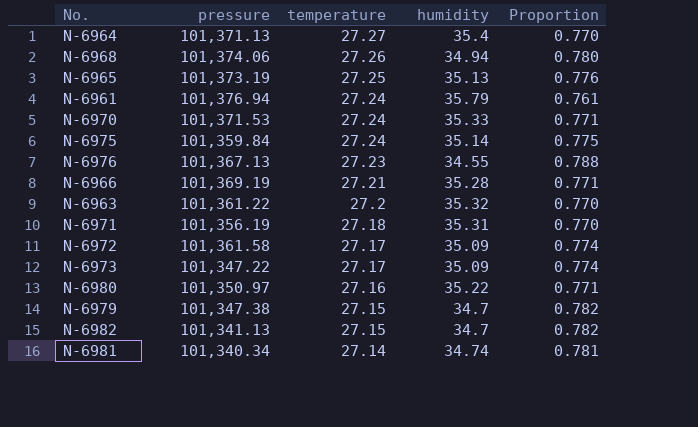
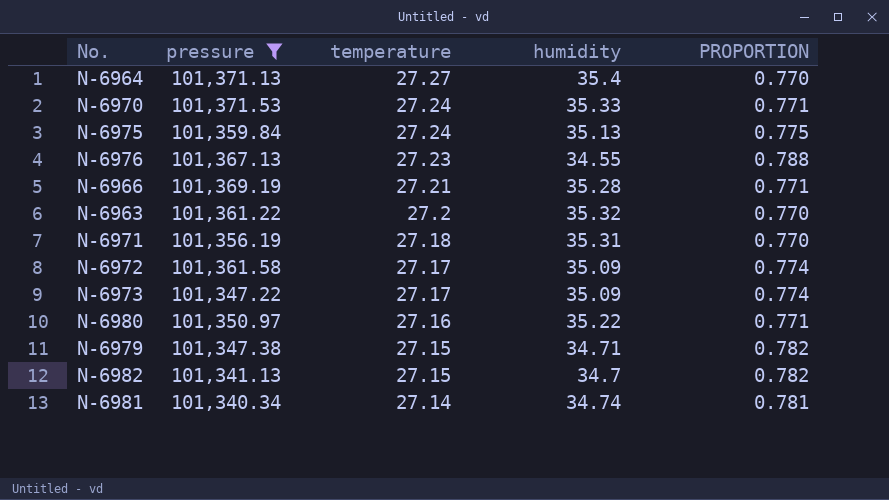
filter: none -> pressure <= 101,371.53
column name: Proportion -> PROPORTION
N-6975 | humidity: 35.14 -> 35.13
N-6979 | humidity: 34.7 -> 34.71

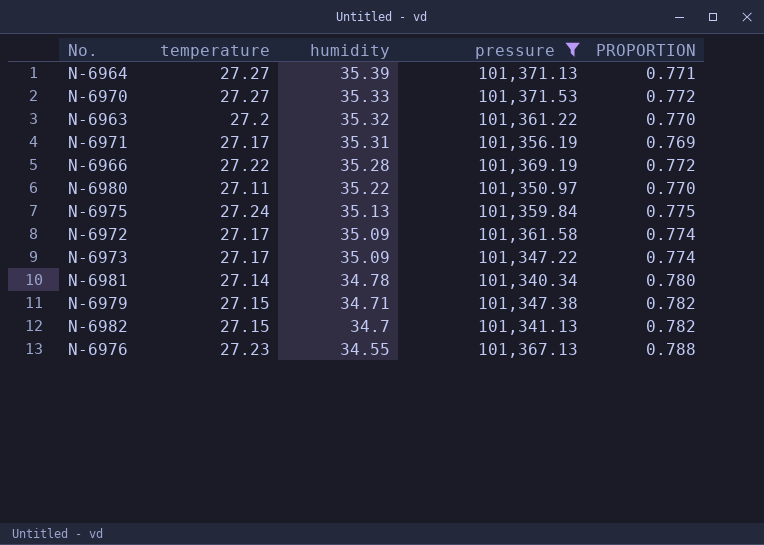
row order: temperature descending -> humidity descending
column pressure | position: 2 -> 4
N-6964 | humidity: 35.4 -> 35.39
N-6964 | PROPORTION: 0.770 -> 0.771
N-6970 | temperature: 27.24 -> 27.27
N-6970 | PROPORTION: 0.771 -> 0.772
N-6971 | temperature: 27.18 -> 27.17
N-6971 | PROPORTION: 0.770 -> 0.769
N-6966 | temperature: 27.21 -> 27.22
N-6966 | PROPORTION: 0.771 -> 0.772
N-6980 | temperature: 27.16 -> 27.11
N-6980 | PROPORTION: 0.771 -> 0.770
N-6981 | humidity: 34.74 -> 34.78
N-6981 | PROPORTION: 0.781 -> 0.780

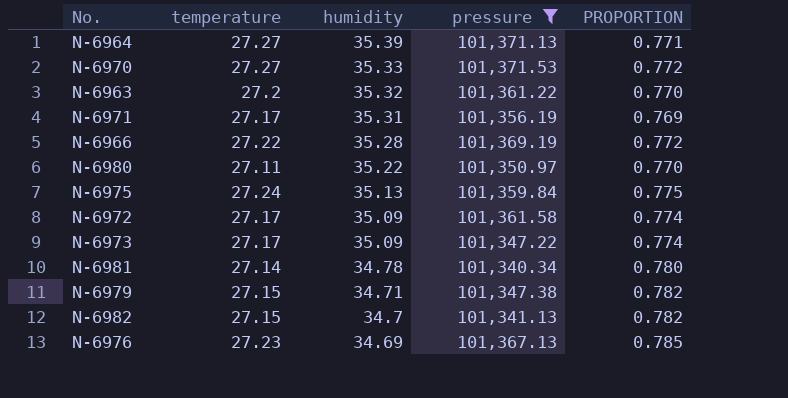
N-6976 | humidity: 34.55 -> 34.69
N-6976 | PROPORTION: 0.788 -> 0.785

